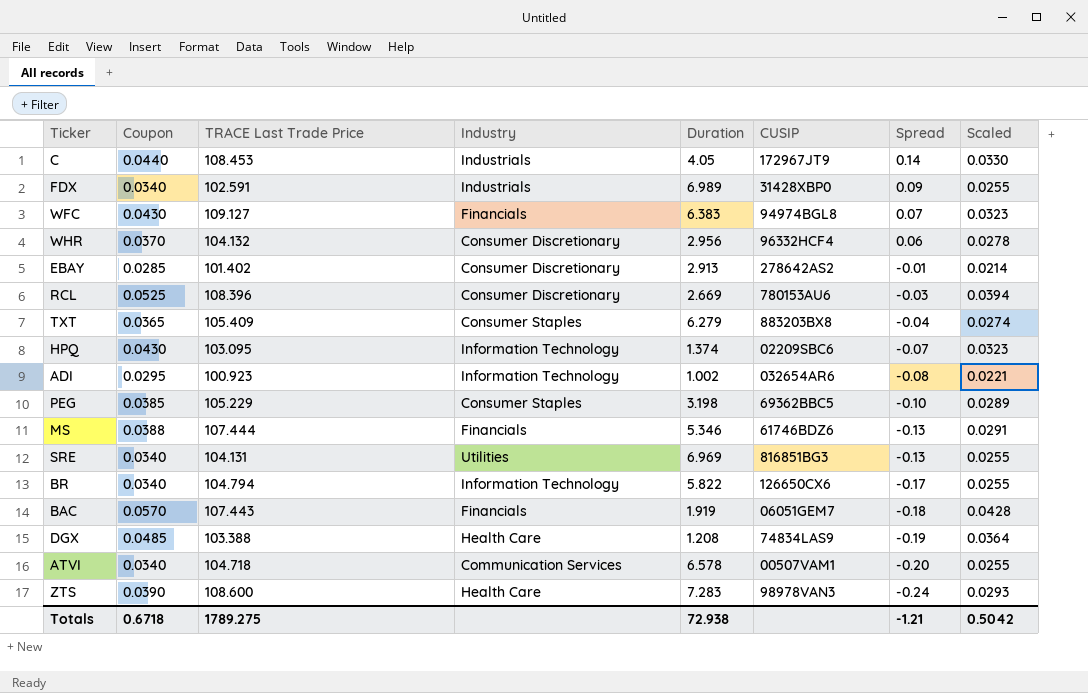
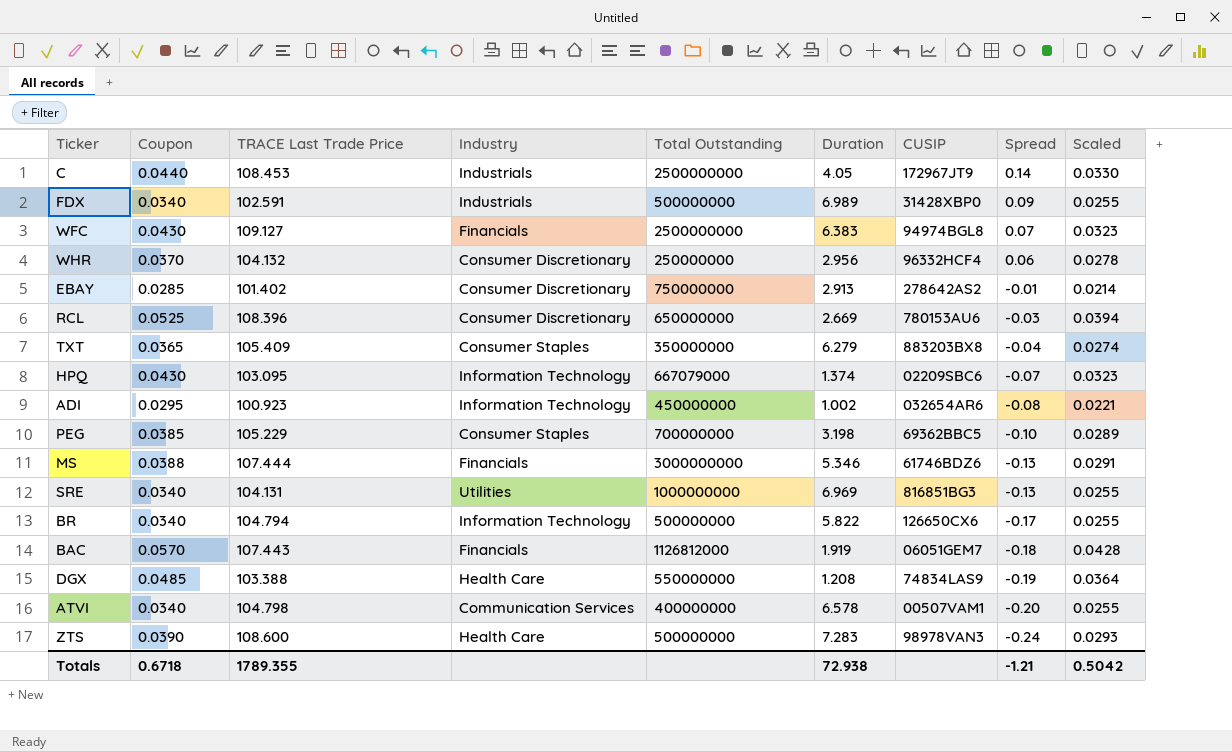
column Total Outstanding | position: none -> 5
ATVI | TRACE Last Trade Price: 104.718 -> 104.798
Totals | TRACE Last Trade Price: 1789.275 -> 1789.355

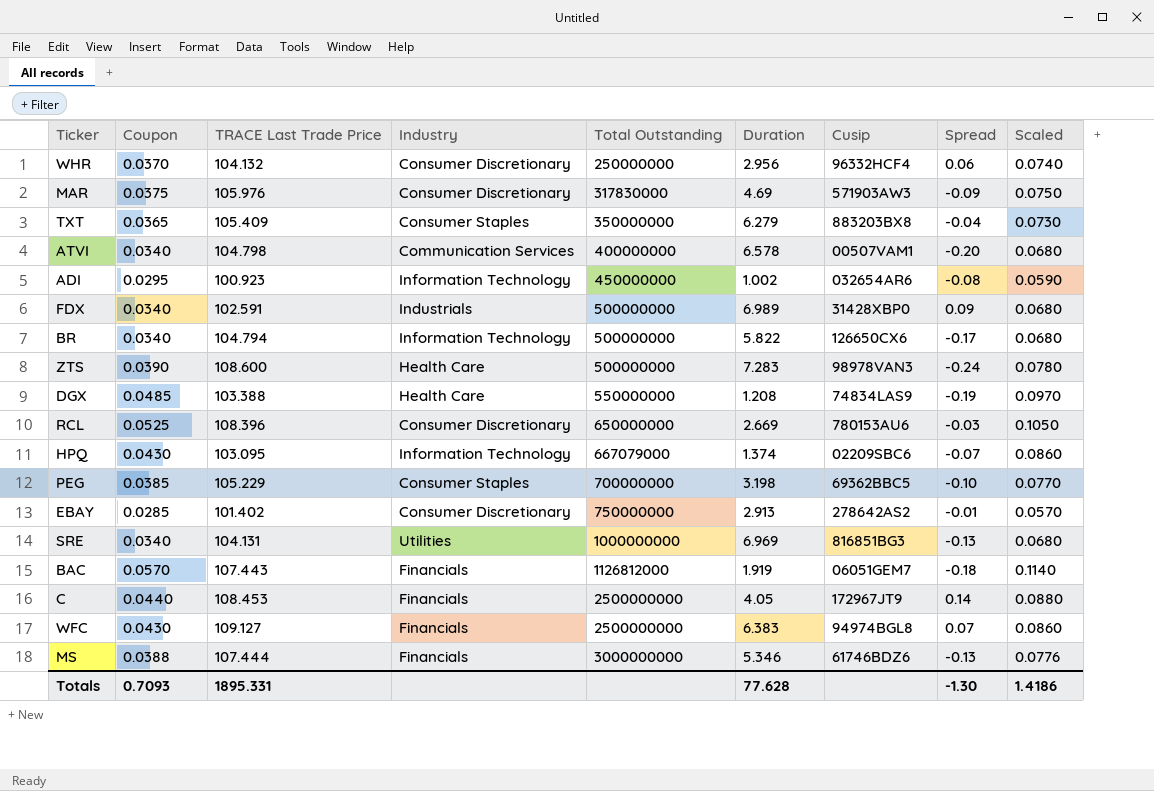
row order: Spread descending -> Total Outstanding ascending
column name: CUSIP -> Cusip
column Scaled | formula: [Coupon] * 0.75 -> [Coupon] * 2
row MAR: none -> 0.0375 | 105.976 | Consumer Discretionary | 317830000 | 4.69 | 571903AW3 | -0.09 | 0.0750
C | Industry: Industrials -> Financials
Totals | Coupon: 0.6718 -> 0.7093
Totals | TRACE Last Trade Price: 1789.355 -> 1895.331
Totals | Duration: 72.938 -> 77.628
Totals | Spread: -1.21 -> -1.30
Totals | Scaled: 0.5042 -> 1.4186

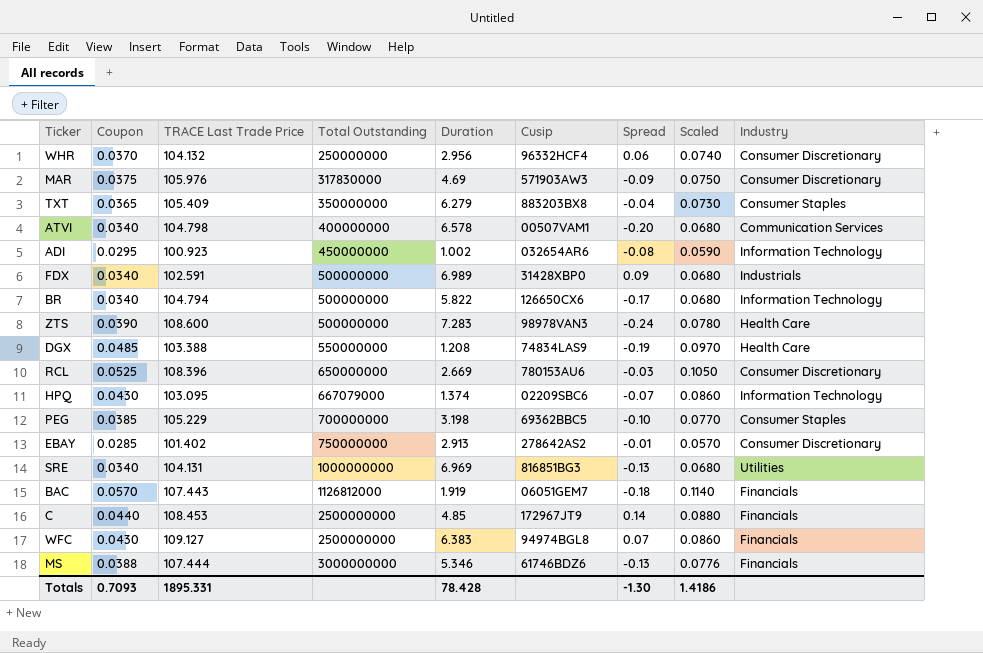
column Industry | position: 4 -> 9
C | Duration: 4.05 -> 4.85
Totals | Duration: 77.628 -> 78.428

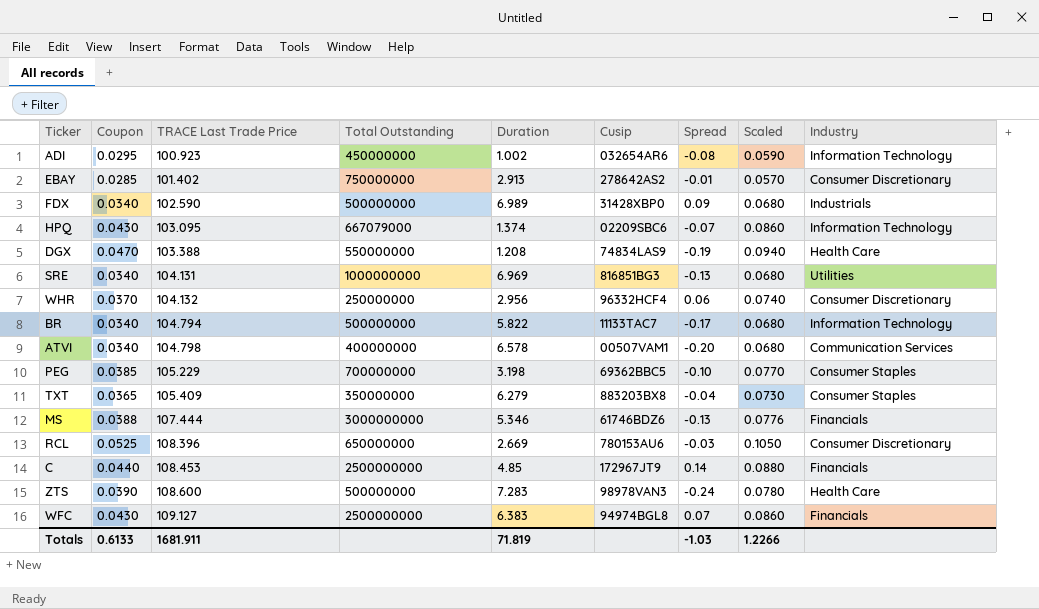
row order: Total Outstanding ascending -> TRACE Last Trade Price ascending
row MAR: 0.0375 | 105.976 | 317830000 | 4.69 | 571903AW3 | -0.09 | 0.0750 | Consumer Discretionary -> none
row BAC: 0.0570 | 107.443 | 1126812000 | 1.919 | 06051GEM7 | -0.18 | 0.1140 | Financials -> none
FDX | TRACE Last Trade Price: 102.591 -> 102.590
DGX | Coupon: 0.0485 -> 0.0470
DGX | Scaled: 0.0970 -> 0.0940
BR | Cusip: 126650CX6 -> 11133TAC7
Totals | Coupon: 0.7093 -> 0.6133
Totals | TRACE Last Trade Price: 1895.331 -> 1681.911
Totals | Duration: 78.428 -> 71.819
Totals | Spread: -1.30 -> -1.03
Totals | Scaled: 1.4186 -> 1.2266

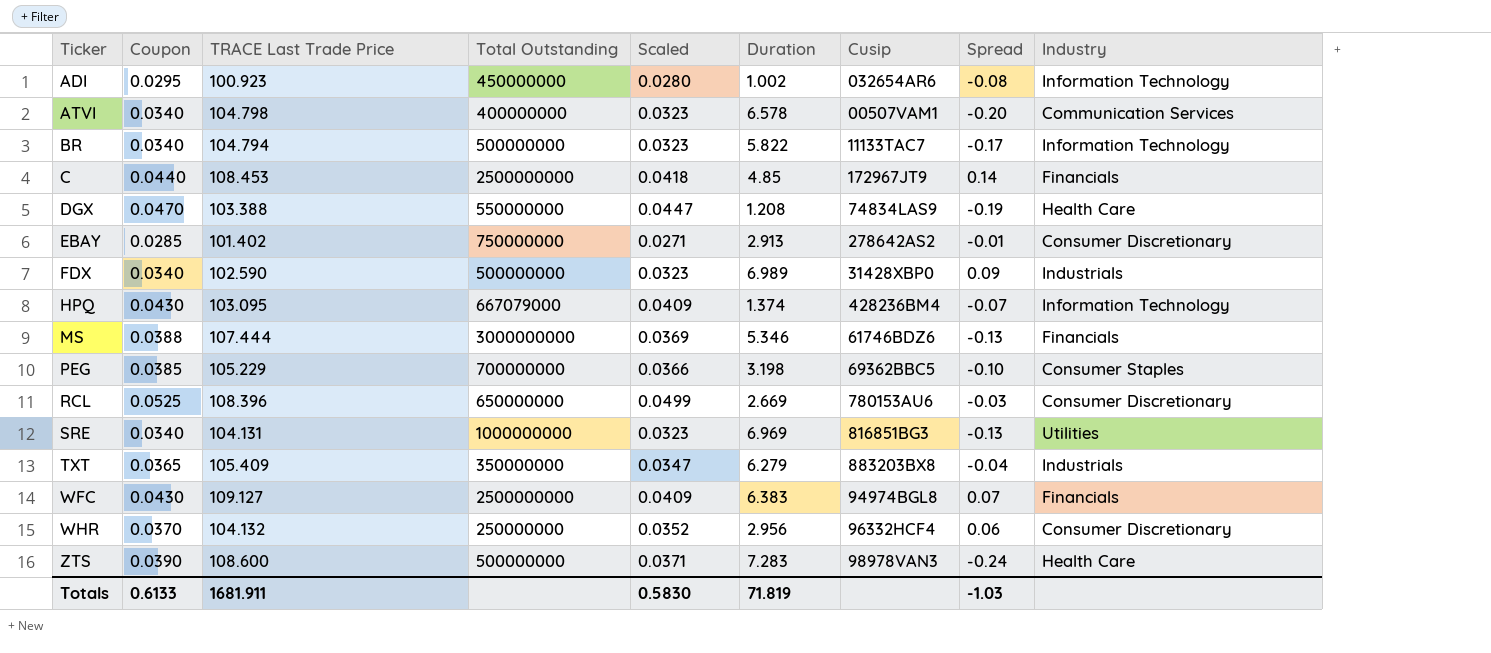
row order: TRACE Last Trade Price ascending -> Ticker ascending
column Scaled | formula: [Coupon] * 2 -> [Coupon] * 0.95
column Scaled | position: 8 -> 5
HPQ | Cusip: 02209SBC6 -> 428236BM4
TXT | Industry: Consumer Staples -> Industrials
Totals | Scaled: 1.2266 -> 0.5830

